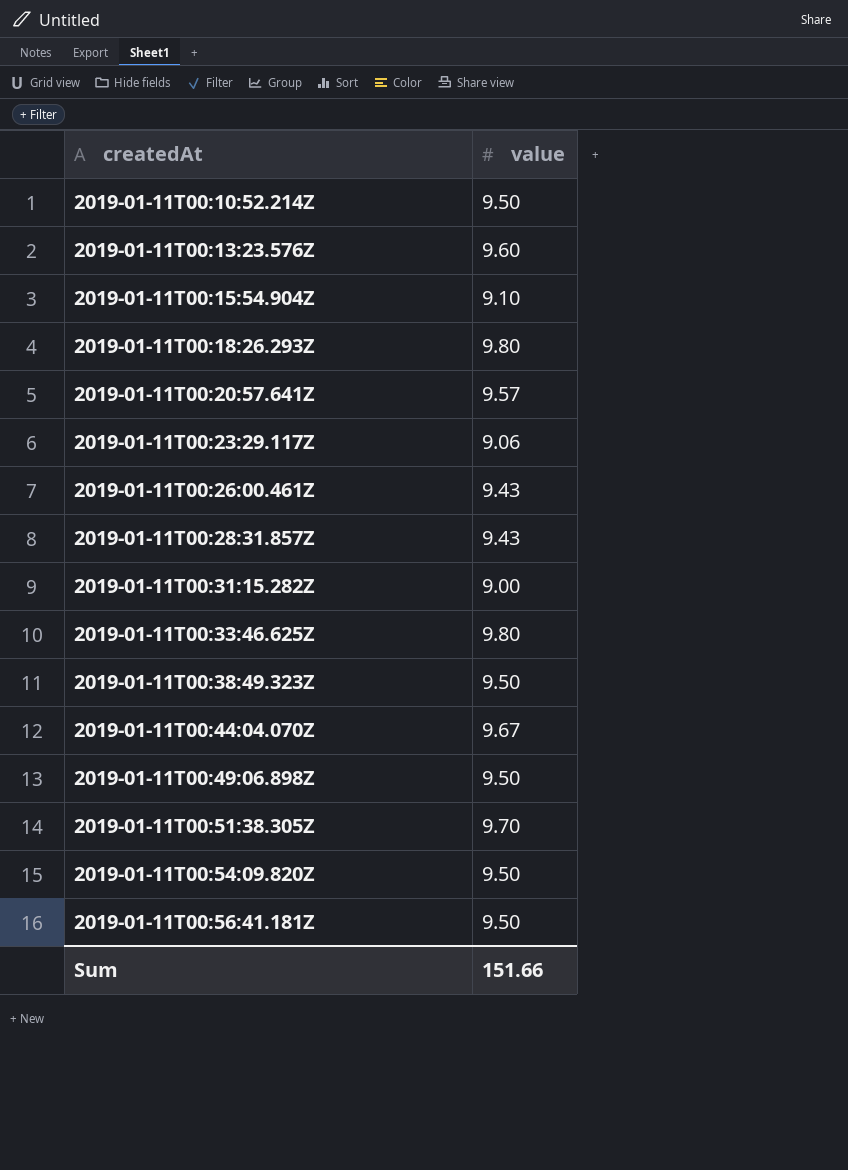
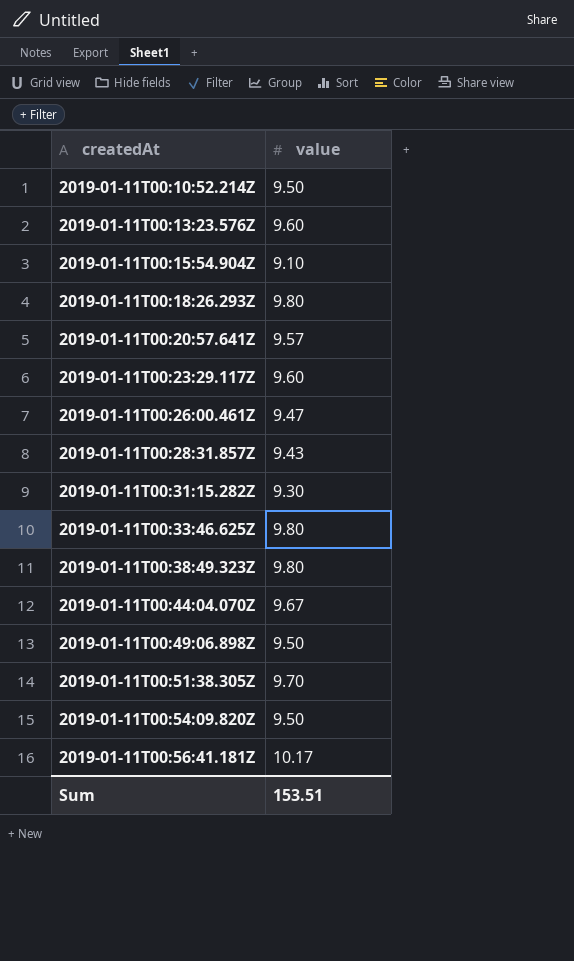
2019-01-11T00:23:29.117Z | value: 9.06 -> 9.60
2019-01-11T00:26:00.461Z | value: 9.43 -> 9.47
2019-01-11T00:31:15.282Z | value: 9.00 -> 9.30
2019-01-11T00:38:49.323Z | value: 9.50 -> 9.80
2019-01-11T00:56:41.181Z | value: 9.50 -> 10.17
Sum | value: 151.66 -> 153.51

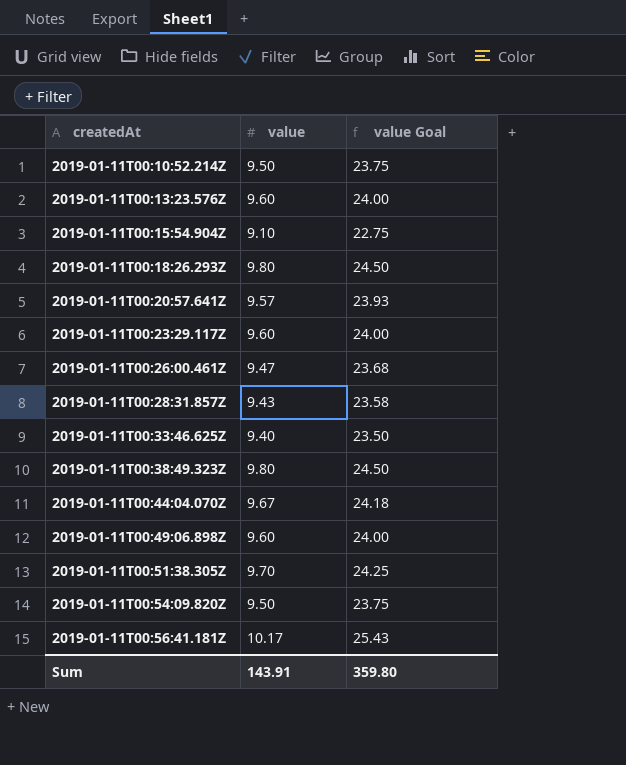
column value Goal | formula: none -> [value] * 2.5
row 2019-01-11T00:31:15.282Z: 9.30 -> none
2019-01-11T00:33:46.625Z | value: 9.80 -> 9.40
2019-01-11T00:49:06.898Z | value: 9.50 -> 9.60
Sum | value: 153.51 -> 143.91

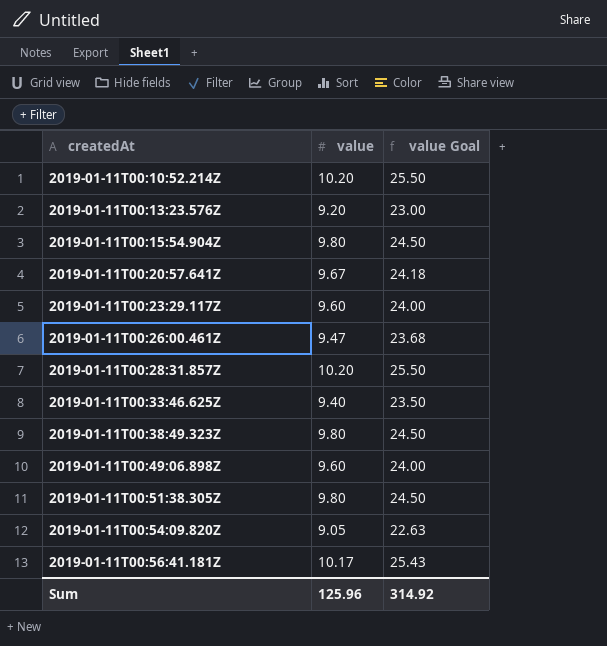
row 2019-01-11T00:18:26.293Z: 9.80 | 24.50 -> none
row 2019-01-11T00:44:04.070Z: 9.67 | 24.18 -> none
2019-01-11T00:10:52.214Z | value: 9.50 -> 10.20
2019-01-11T00:10:52.214Z | value Goal: 23.75 -> 25.50
2019-01-11T00:13:23.576Z | value: 9.60 -> 9.20
2019-01-11T00:13:23.576Z | value Goal: 24.00 -> 23.00
2019-01-11T00:15:54.904Z | value: 9.10 -> 9.80
2019-01-11T00:15:54.904Z | value Goal: 22.75 -> 24.50
2019-01-11T00:20:57.641Z | value: 9.57 -> 9.67
2019-01-11T00:20:57.641Z | value Goal: 23.93 -> 24.18
2019-01-11T00:28:31.857Z | value: 9.43 -> 10.20
2019-01-11T00:28:31.857Z | value Goal: 23.58 -> 25.50
2019-01-11T00:51:38.305Z | value: 9.70 -> 9.80
2019-01-11T00:51:38.305Z | value Goal: 24.25 -> 24.50
2019-01-11T00:54:09.820Z | value: 9.50 -> 9.05
2019-01-11T00:54:09.820Z | value Goal: 23.75 -> 22.63
Sum | value: 143.91 -> 125.96
Sum | value Goal: 359.80 -> 314.92

